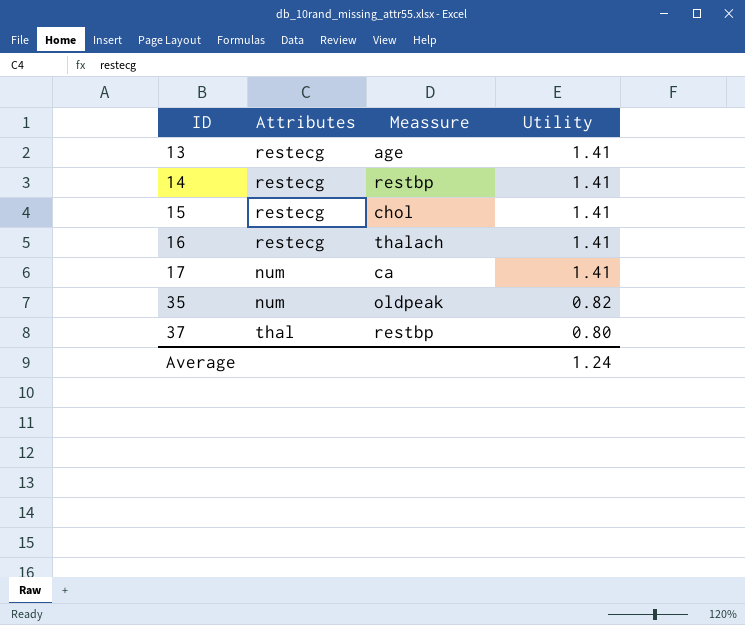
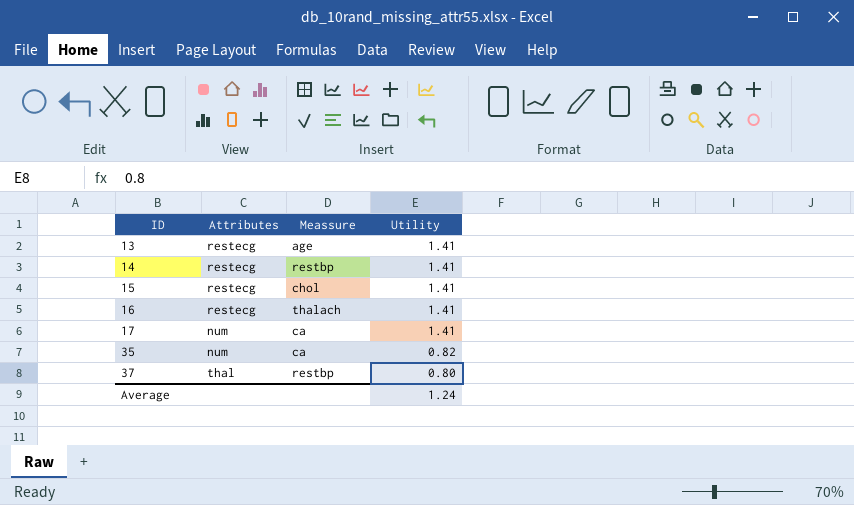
35 | Meassure: oldpeak -> ca

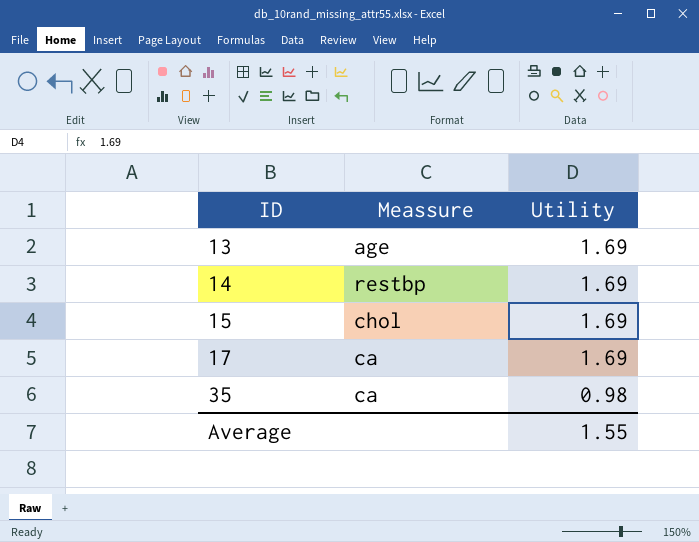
column Attributes | position: 2 -> none
row 16: restecg | thalach | 1.41 -> none
row 37: thal | restbp | 0.80 -> none
13 | Utility: 1.41 -> 1.69
14 | Utility: 1.41 -> 1.69
15 | Utility: 1.41 -> 1.69
17 | Utility: 1.41 -> 1.69
35 | Utility: 0.82 -> 0.98
Average | Utility: 1.24 -> 1.55

